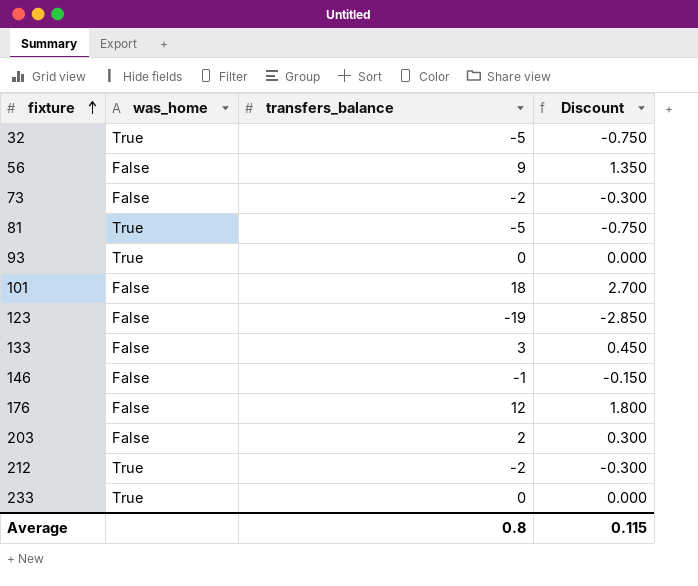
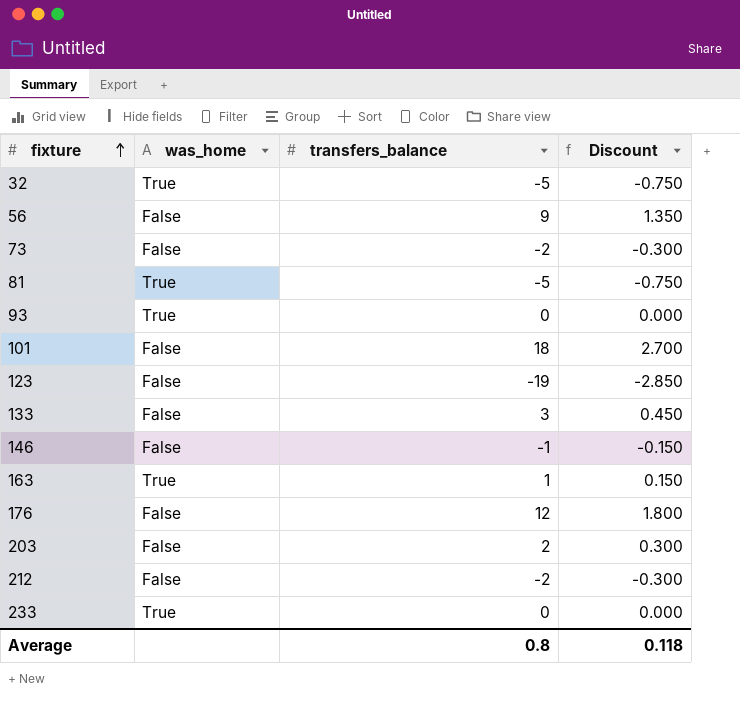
row 163: none -> True | 1 | 0.150
212 | was_home: True -> False
Average | Discount: 0.115 -> 0.118

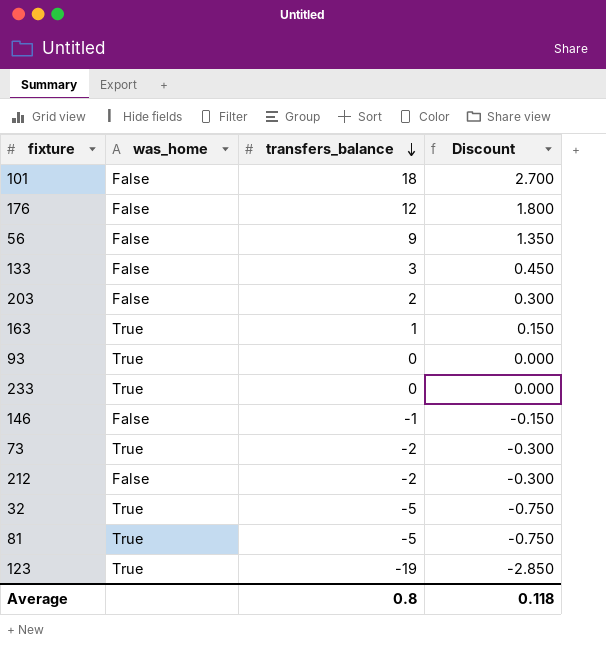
row order: fixture ascending -> transfers_balance descending
73 | was_home: False -> True
123 | was_home: False -> True

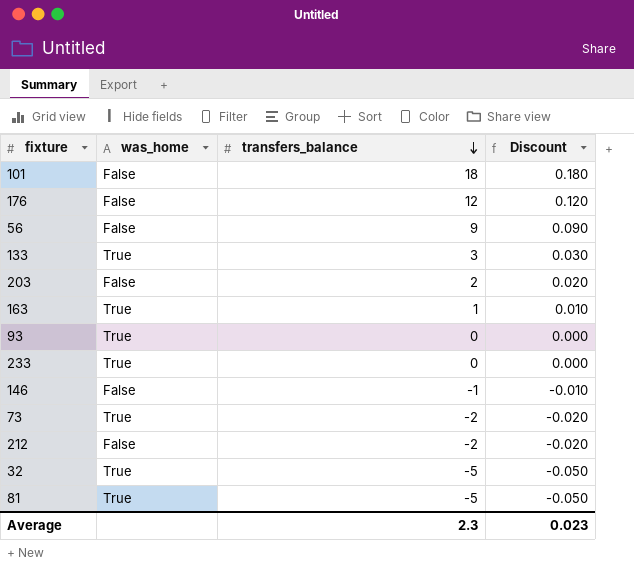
column Discount | formula: [transfers_balance] * 0.15 -> [transfers_balance] * 0.01
row 123: True | -19 | -2.850 -> none
133 | was_home: False -> True
Average | transfers_balance: 0.8 -> 2.3
Average | Discount: 0.118 -> 0.023

